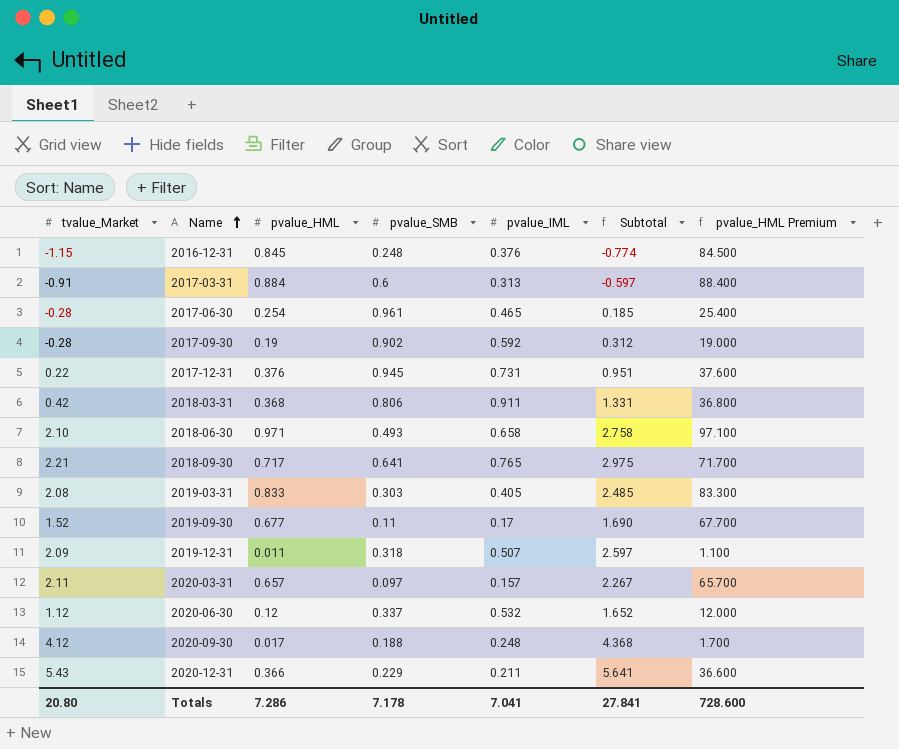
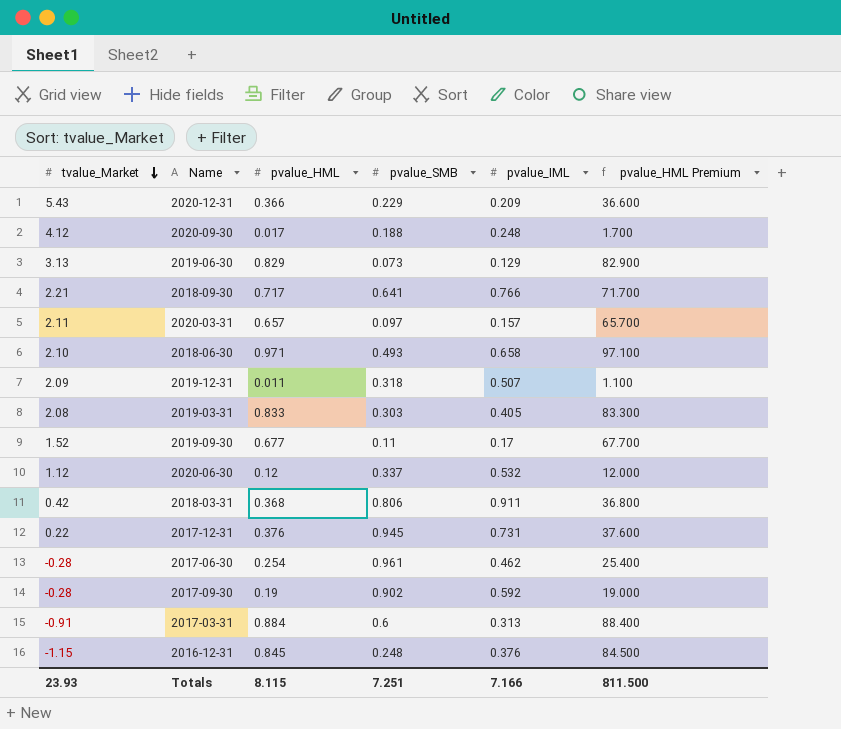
row order: Name ascending -> tvalue_Market descending
column Subtotal | formula: [tvalue_Market] + [pvalue_IML] -> none
2020-12-31 | pvalue_IML: 0.211 -> 0.209
row 2019-06-30: none -> 3.13 | 0.829 | 0.073 | 0.129 | 82.900
2018-09-30 | pvalue_IML: 0.765 -> 0.766
2017-06-30 | pvalue_IML: 0.465 -> 0.462
Totals | tvalue_Market: 20.80 -> 23.93
Totals | pvalue_HML: 7.286 -> 8.115
Totals | pvalue_SMB: 7.178 -> 7.251
Totals | pvalue_IML: 7.041 -> 7.166
Totals | pvalue_HML Premium: 728.600 -> 811.500

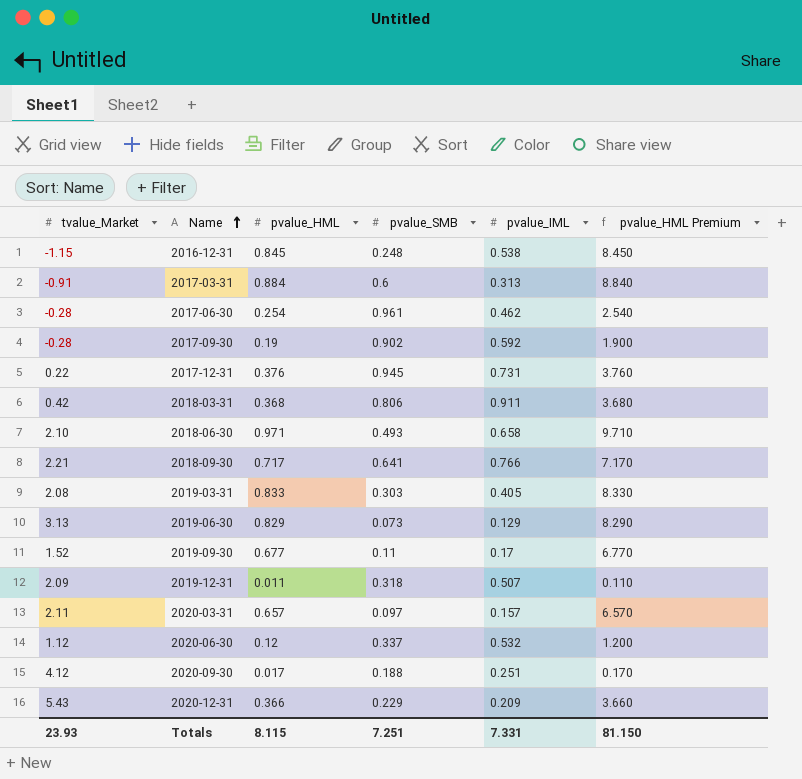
row order: tvalue_Market descending -> Name ascending
column pvalue_HML Premium | formula: [pvalue_HML] * 100 -> [pvalue_HML] * 10
2016-12-31 | pvalue_IML: 0.376 -> 0.538
2020-09-30 | pvalue_IML: 0.248 -> 0.251
Totals | pvalue_IML: 7.166 -> 7.331
Totals | pvalue_HML Premium: 811.500 -> 81.150

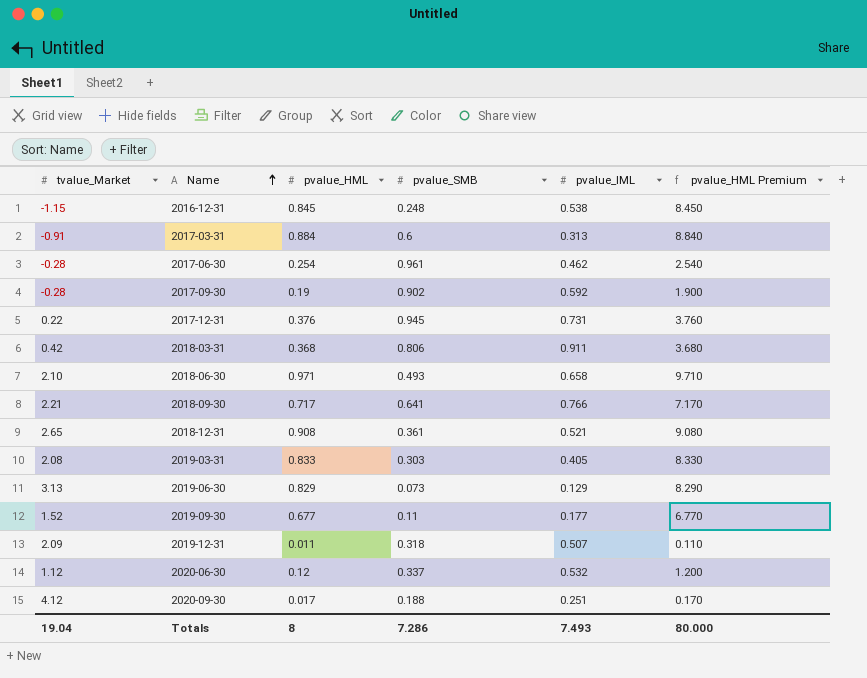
row 2020-03-31: 2.11 | 0.657 | 0.097 | 0.157 | 6.570 -> none
row 2020-12-31: 5.43 | 0.366 | 0.229 | 0.209 | 3.660 -> none
row 2018-12-31: none -> 2.65 | 0.908 | 0.361 | 0.521 | 9.080
2019-09-30 | pvalue_IML: 0.17 -> 0.177
Totals | tvalue_Market: 23.93 -> 19.04
Totals | pvalue_HML: 8.115 -> 8
Totals | pvalue_SMB: 7.251 -> 7.286
Totals | pvalue_IML: 7.331 -> 7.493
Totals | pvalue_HML Premium: 81.150 -> 80.000

